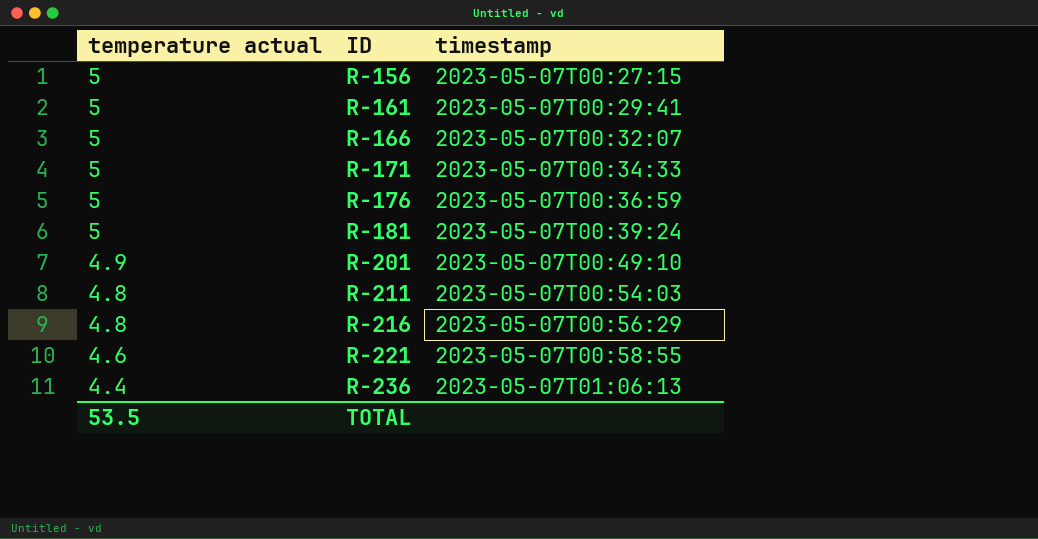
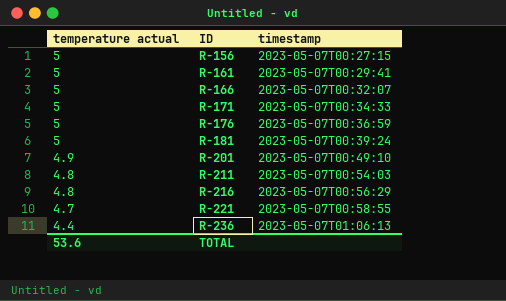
R-221 | temperature actual: 4.6 -> 4.7
TOTAL | temperature actual: 53.5 -> 53.6

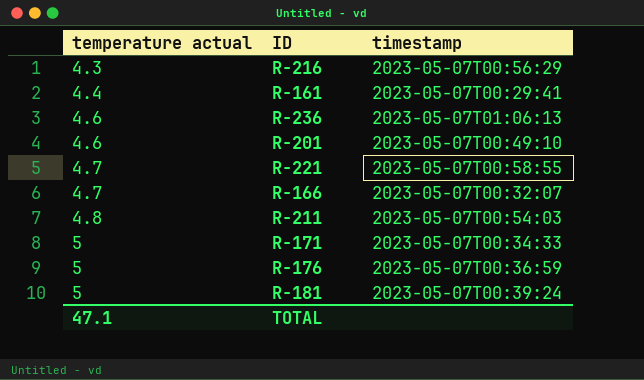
row order: temperature actual descending -> temperature actual ascending
row R-156: 5 | 2023-05-07T00:27:15 -> none
R-216 | temperature actual: 4.8 -> 4.3
R-161 | temperature actual: 5 -> 4.4
R-236 | temperature actual: 4.4 -> 4.6
R-201 | temperature actual: 4.9 -> 4.6
R-166 | temperature actual: 5 -> 4.7
TOTAL | temperature actual: 53.6 -> 47.1

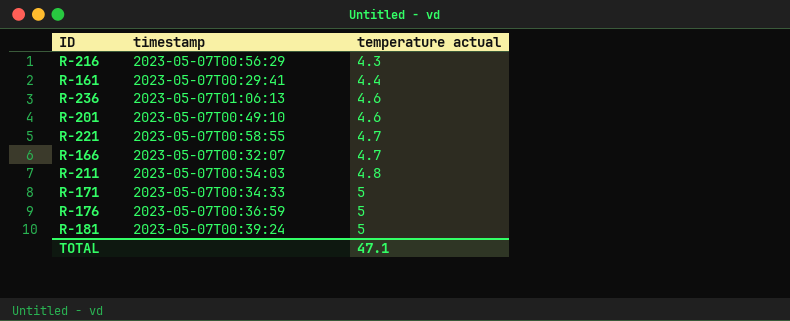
column temperature actual | position: 1 -> 3

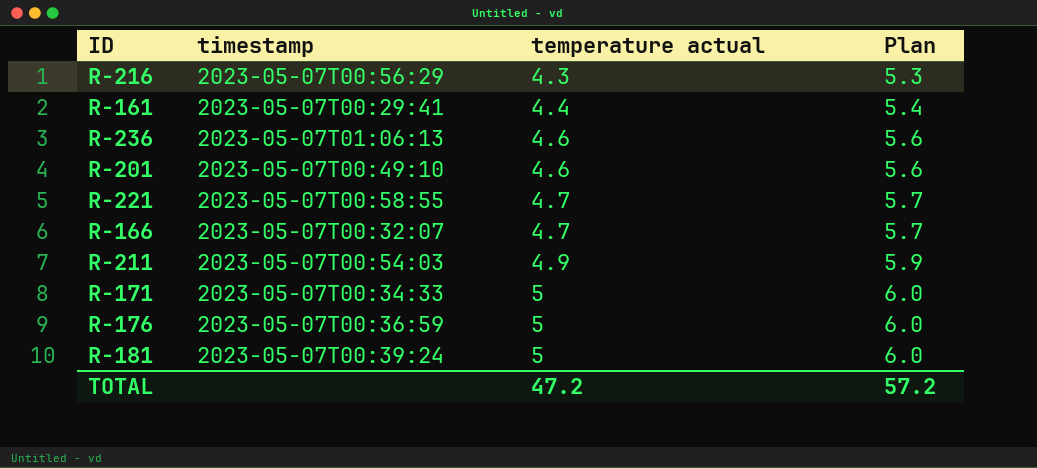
column Plan | formula: none -> [temperature actual] + 1
R-211 | temperature actual: 4.8 -> 4.9
TOTAL | temperature actual: 47.1 -> 47.2

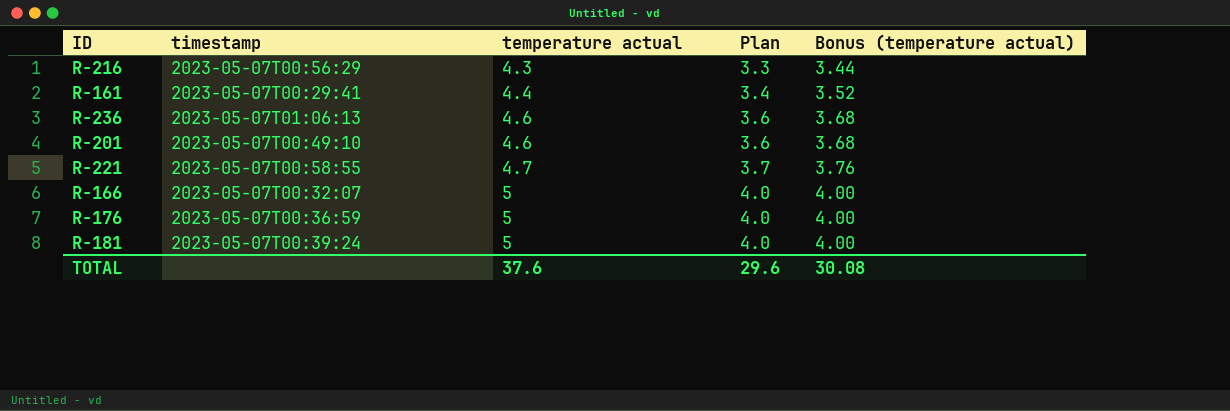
column Plan | formula: [temperature actual] + 1 -> [temperature actual] - 1
column Bonus (temperature actual) | formula: none -> [temperature actual] * 0.8
row R-211: 2023-05-07T00:54:03 | 4.9 | 5.9 -> none
row R-171: 2023-05-07T00:34:33 | 5 | 6.0 -> none
R-166 | temperature actual: 4.7 -> 5
TOTAL | temperature actual: 47.2 -> 37.6
TOTAL | Plan: 57.2 -> 29.6

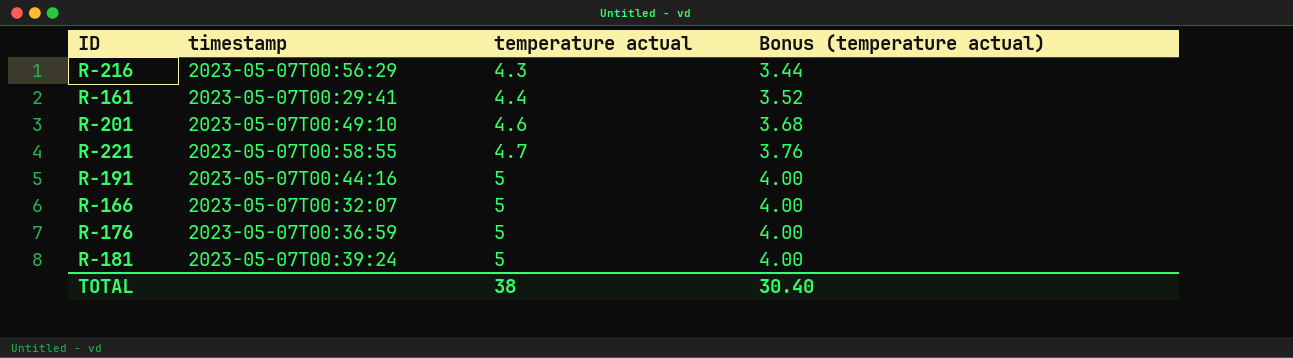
column Plan | formula: [temperature actual] - 1 -> none
row R-236: 2023-05-07T01:06:13 | 4.6 | 3.6 | 3.68 -> none
row R-191: none -> 2023-05-07T00:44:16 | 5 | 4.00
TOTAL | temperature actual: 37.6 -> 38
TOTAL | Bonus (temperature actual): 30.08 -> 30.40

